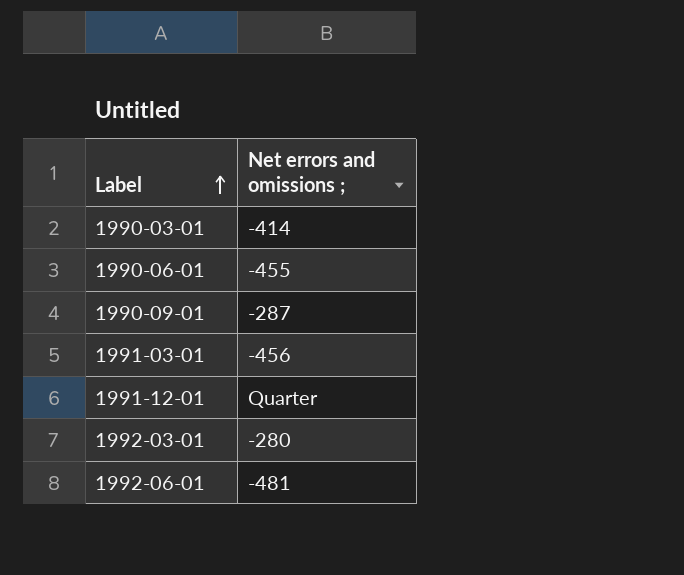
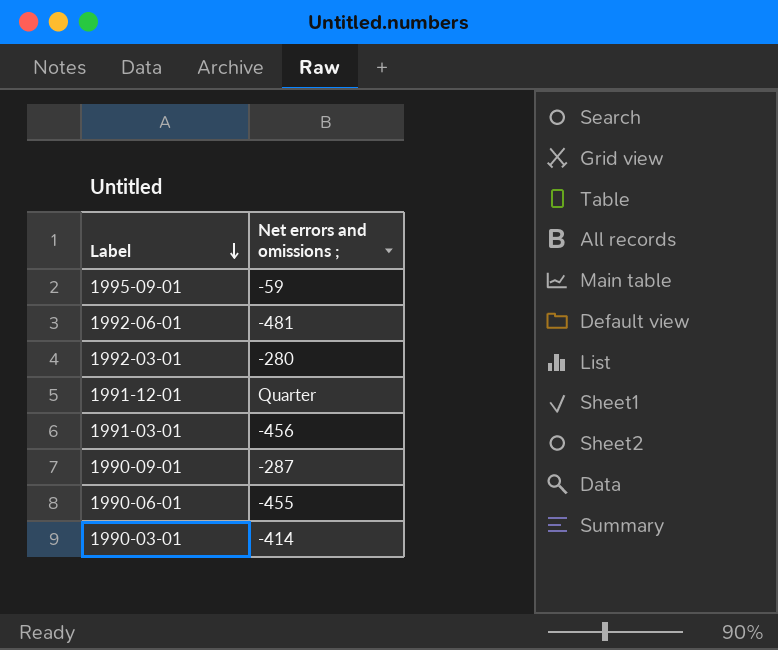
row order: Label ascending -> Label descending
row 1995-09-01: none -> -59

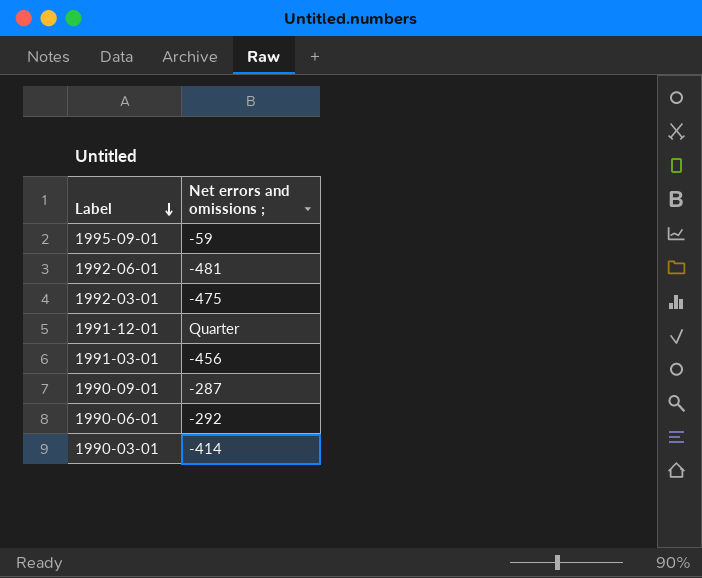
1992-03-01 | Net errors and omissions ;: -280 -> -475
1990-06-01 | Net errors and omissions ;: -455 -> -292

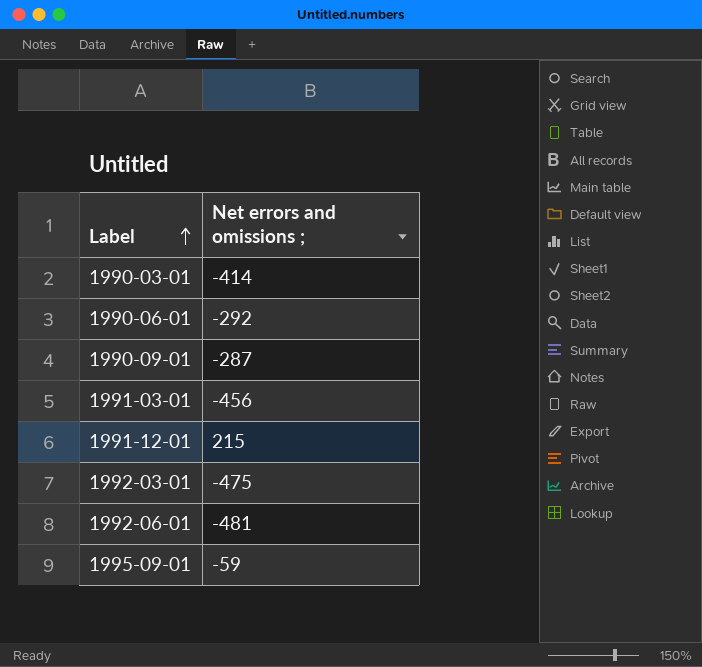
row order: Label descending -> Label ascending
1991-12-01 | Net errors and omissions ;: Quarter -> 215

